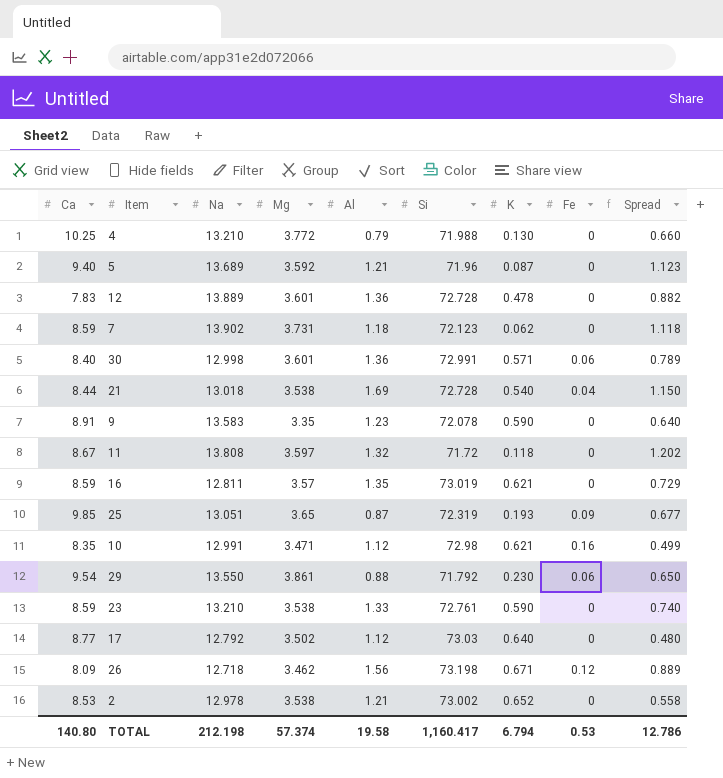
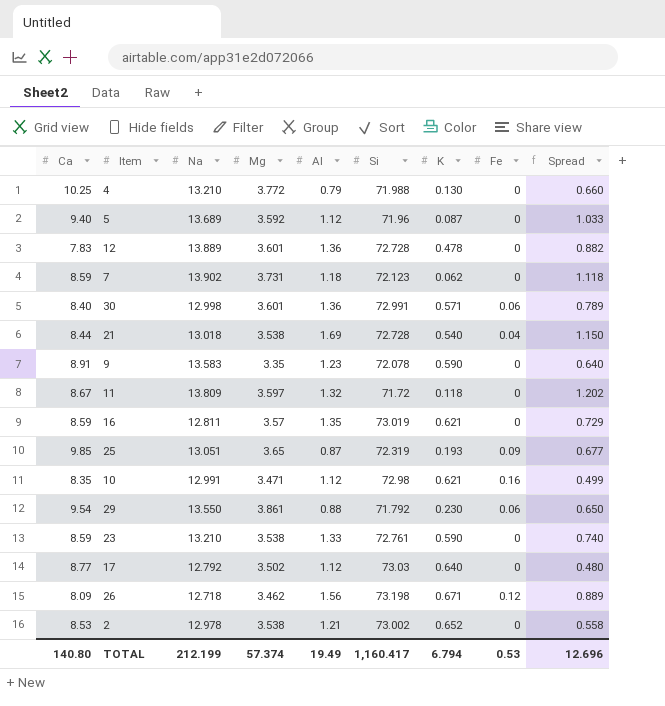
5 | Al: 1.21 -> 1.12
5 | Spread: 1.123 -> 1.033
11 | Na: 13.808 -> 13.809
TOTAL | Na: 212.198 -> 212.199
TOTAL | Al: 19.58 -> 19.49
TOTAL | Spread: 12.786 -> 12.696

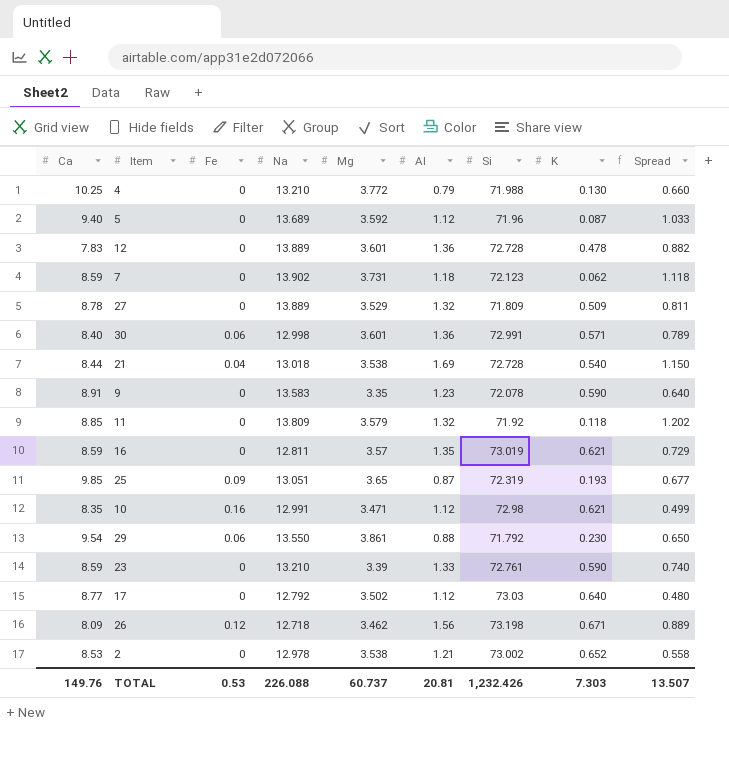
column Fe | position: 8 -> 3
row 27: none -> 8.78 | 0 | 13.889 | 3.529 | 1.32 | 71.809 | 0.509 | 0.811
11 | Ca: 8.67 -> 8.85
11 | Mg: 3.597 -> 3.579
11 | Si: 71.72 -> 71.92
23 | Mg: 3.538 -> 3.39
TOTAL | Ca: 140.80 -> 149.76
TOTAL | Na: 212.199 -> 226.088
TOTAL | Mg: 57.374 -> 60.737
TOTAL | Al: 19.49 -> 20.81
TOTAL | Si: 1,160.417 -> 1,232.426
TOTAL | K: 6.794 -> 7.303
TOTAL | Spread: 12.696 -> 13.507

